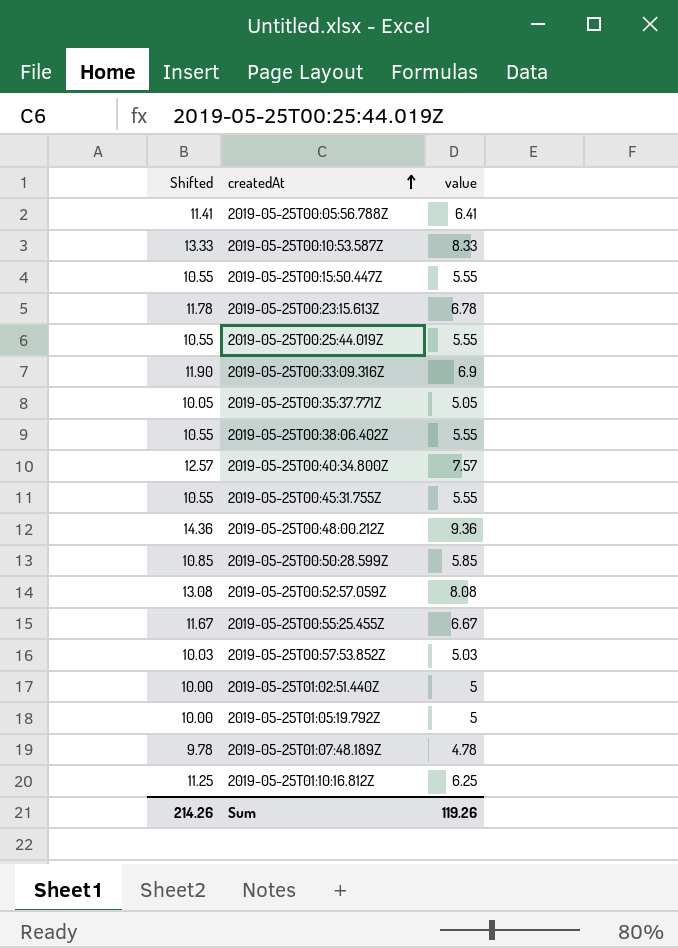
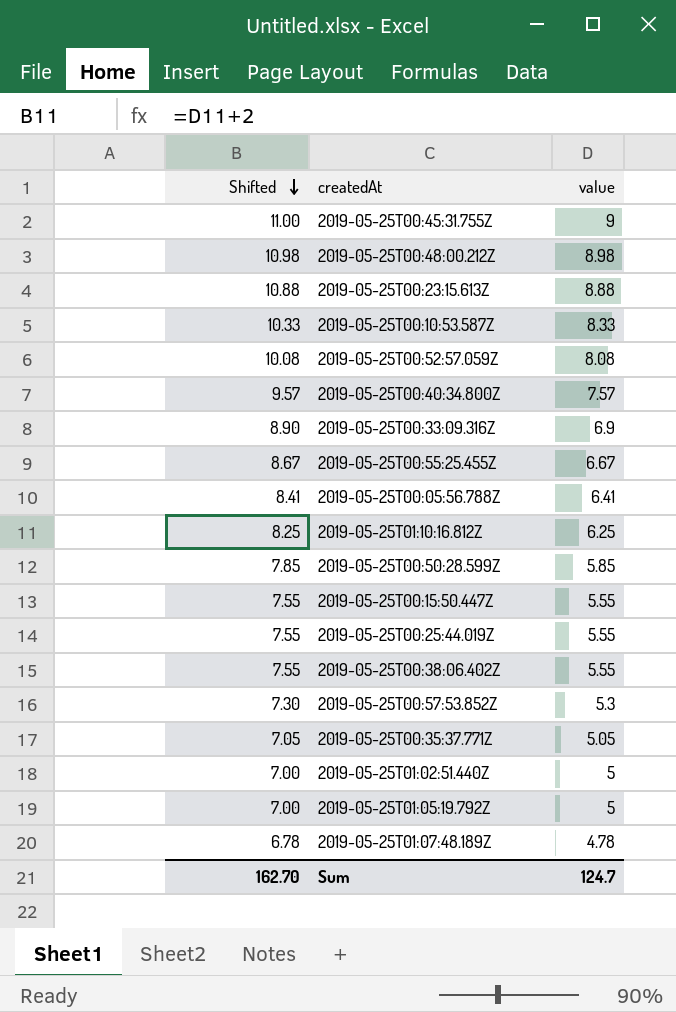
row order: createdAt ascending -> Shifted descending
column Shifted | formula: [value] + 5 -> [value] + 2
2019-05-25T00:45:31.755Z | value: 5.55 -> 9
2019-05-25T00:48:00.212Z | value: 9.36 -> 8.98
2019-05-25T00:23:15.613Z | value: 6.78 -> 8.88
2019-05-25T00:57:53.852Z | value: 5.03 -> 5.3
Sum | Shifted: 214.26 -> 162.70
Sum | value: 119.26 -> 124.7

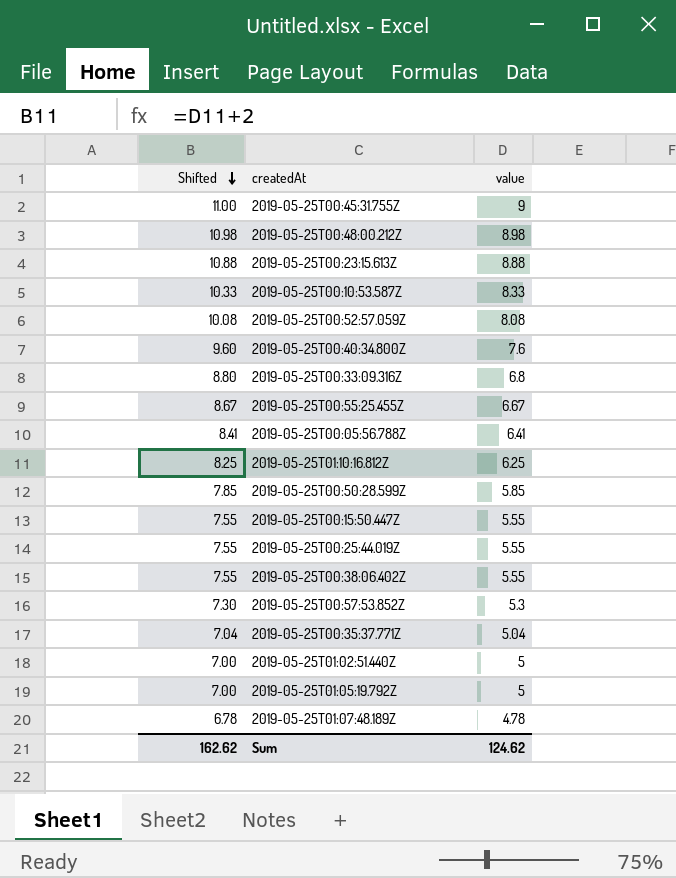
2019-05-25T00:40:34.800Z | Shifted: 9.57 -> 9.60
2019-05-25T00:40:34.800Z | value: 7.57 -> 7.6
2019-05-25T00:33:09.316Z | Shifted: 8.90 -> 8.80
2019-05-25T00:33:09.316Z | value: 6.9 -> 6.8
2019-05-25T00:35:37.771Z | Shifted: 7.05 -> 7.04
2019-05-25T00:35:37.771Z | value: 5.05 -> 5.04
Sum | Shifted: 162.70 -> 162.62
Sum | value: 124.7 -> 124.62

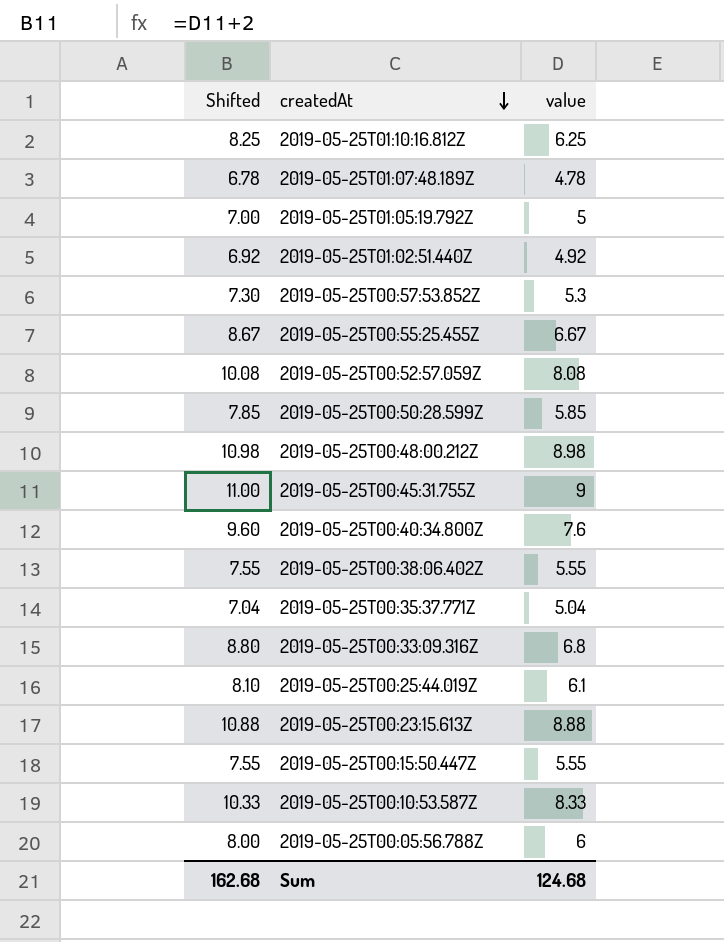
row order: Shifted descending -> createdAt descending
2019-05-25T01:02:51.440Z | Shifted: 7.00 -> 6.92
2019-05-25T01:02:51.440Z | value: 5 -> 4.92
2019-05-25T00:25:44.019Z | Shifted: 7.55 -> 8.10
2019-05-25T00:25:44.019Z | value: 5.55 -> 6.1
2019-05-25T00:05:56.788Z | Shifted: 8.41 -> 8.00
2019-05-25T00:05:56.788Z | value: 6.41 -> 6
Sum | Shifted: 162.62 -> 162.68
Sum | value: 124.62 -> 124.68

